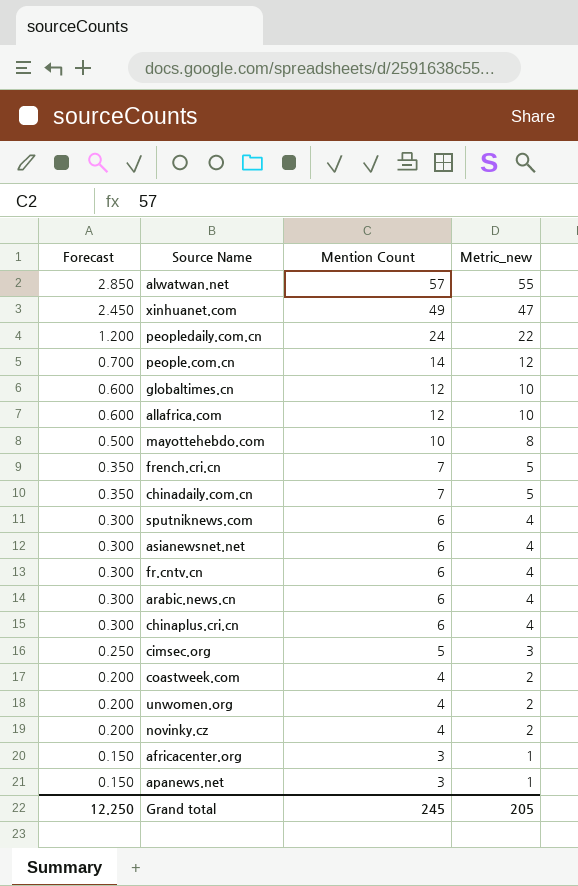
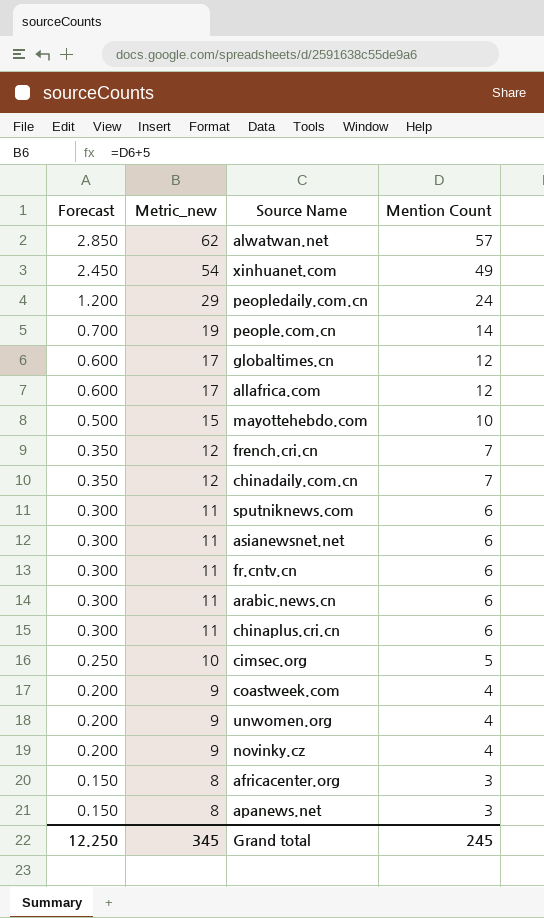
column Metric_new | formula: [Mention Count] - 2 -> [Mention Count] + 5
column Metric_new | position: 4 -> 2
Grand total | Metric_new: 205 -> 345

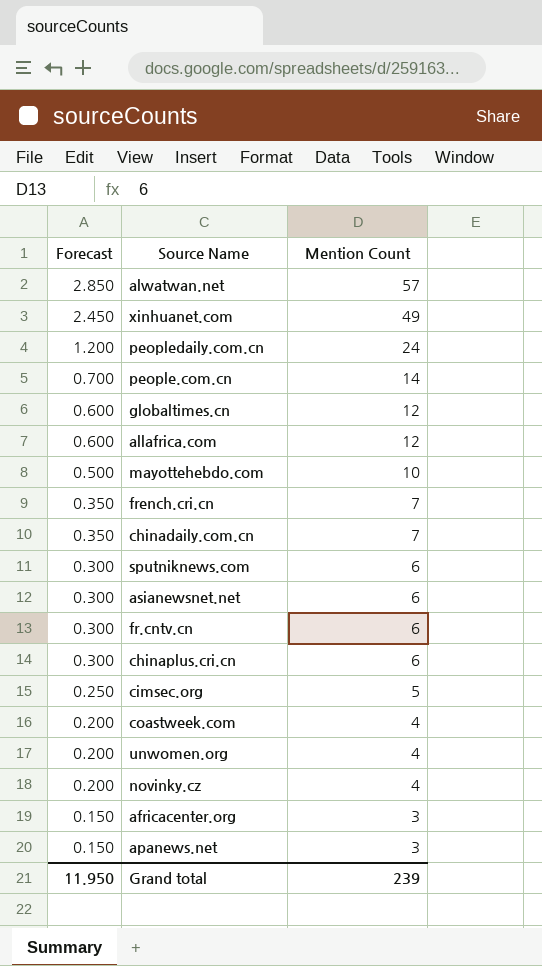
column Metric_new | formula: [Mention Count] + 5 -> none
row arabic.news.cn: 0.300 | 11 | 6 -> none
Grand total | Forecast: 12.250 -> 11.950
Grand total | Mention Count: 245 -> 239

